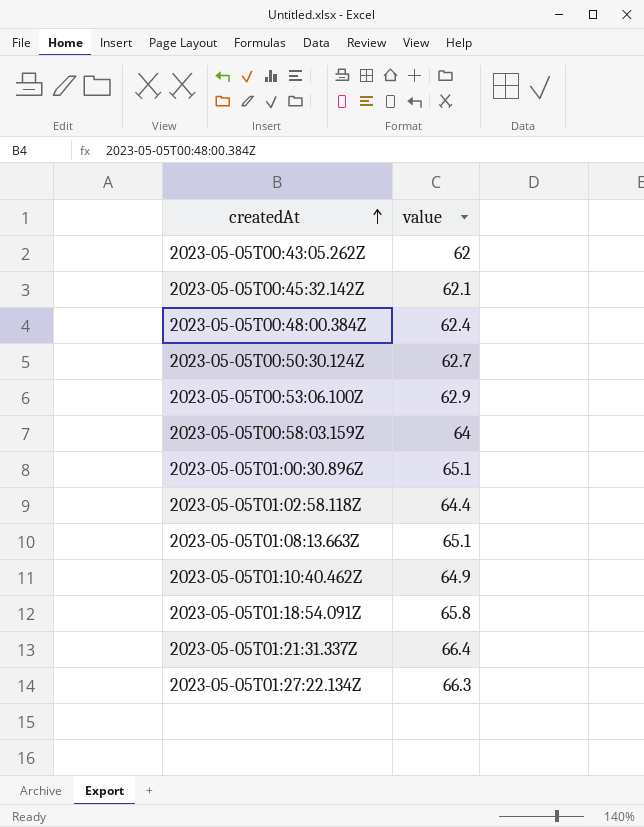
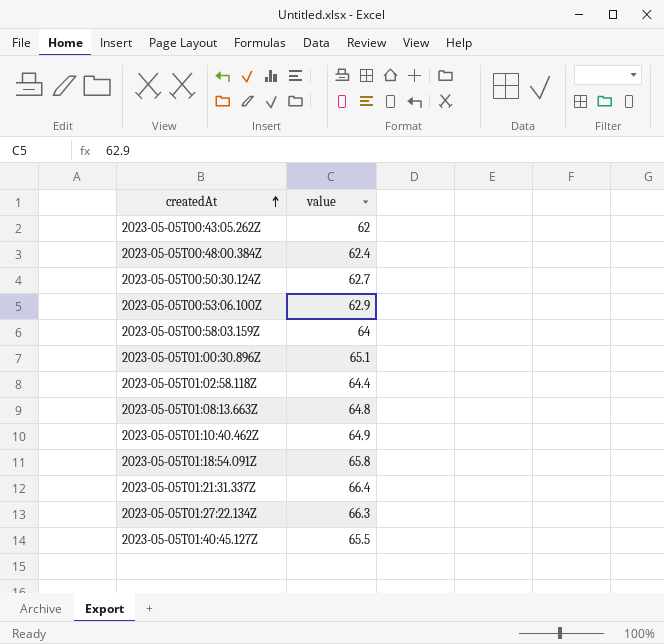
row 2023-05-05T00:45:32.142Z: 62.1 -> none
2023-05-05T01:08:13.663Z | value: 65.1 -> 64.8
row 2023-05-05T01:40:45.127Z: none -> 65.5

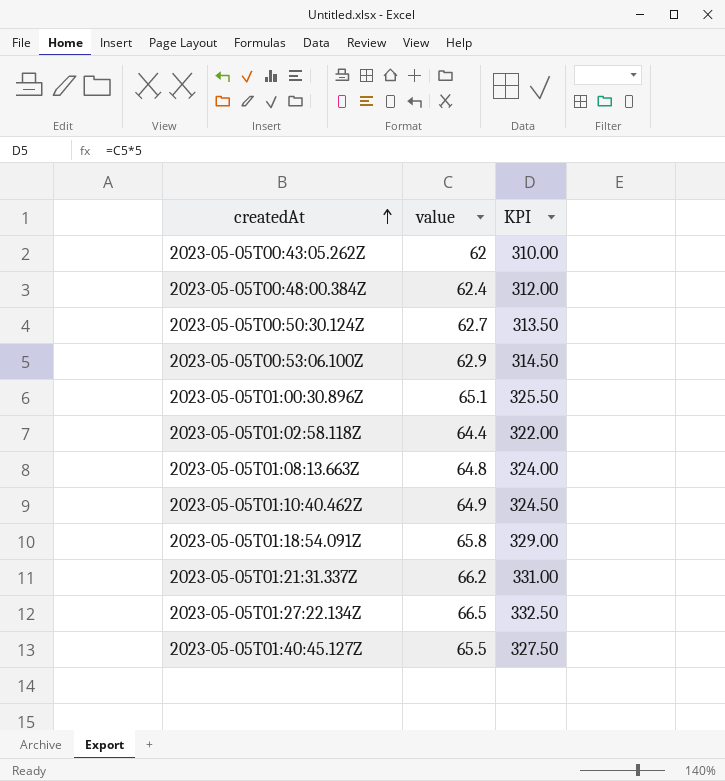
column KPI | formula: none -> [value] * 5
row 2023-05-05T00:58:03.159Z: 64 -> none
2023-05-05T01:21:31.337Z | value: 66.4 -> 66.2
2023-05-05T01:27:22.134Z | value: 66.3 -> 66.5

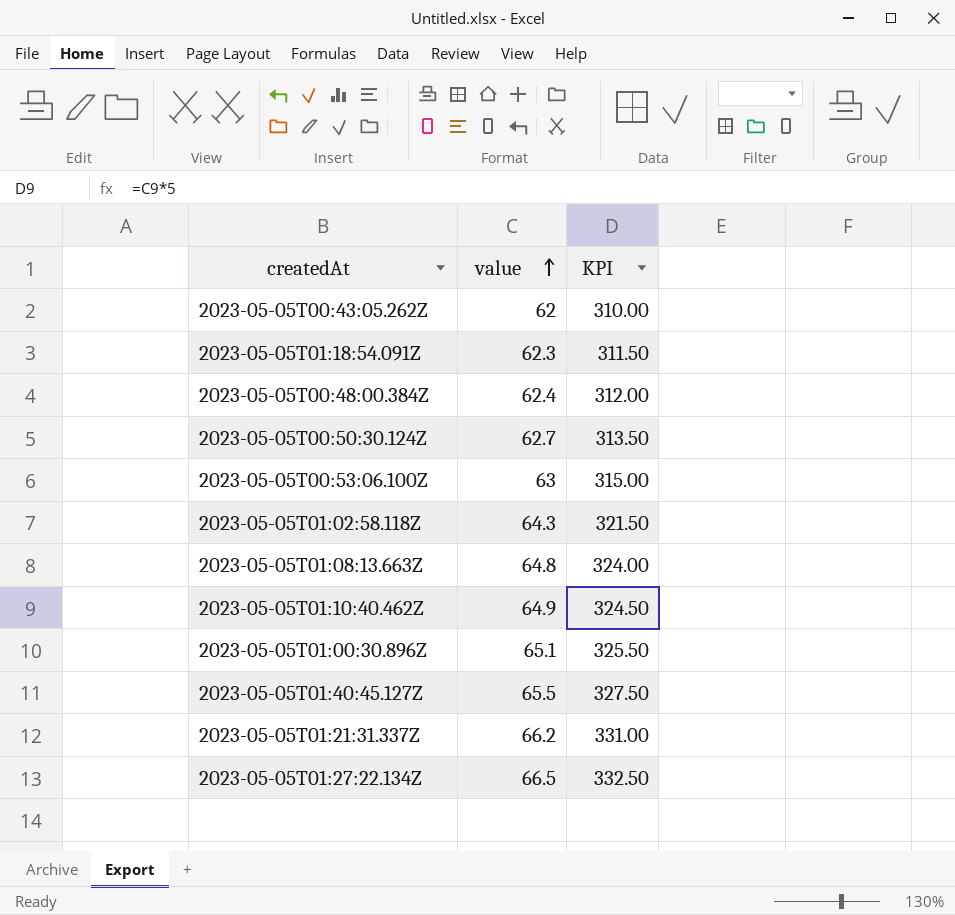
row order: createdAt ascending -> value ascending
2023-05-05T01:18:54.091Z | value: 65.8 -> 62.3
2023-05-05T01:18:54.091Z | KPI: 329.00 -> 311.50
2023-05-05T00:53:06.100Z | value: 62.9 -> 63
2023-05-05T00:53:06.100Z | KPI: 314.50 -> 315.00
2023-05-05T01:02:58.118Z | value: 64.4 -> 64.3
2023-05-05T01:02:58.118Z | KPI: 322.00 -> 321.50

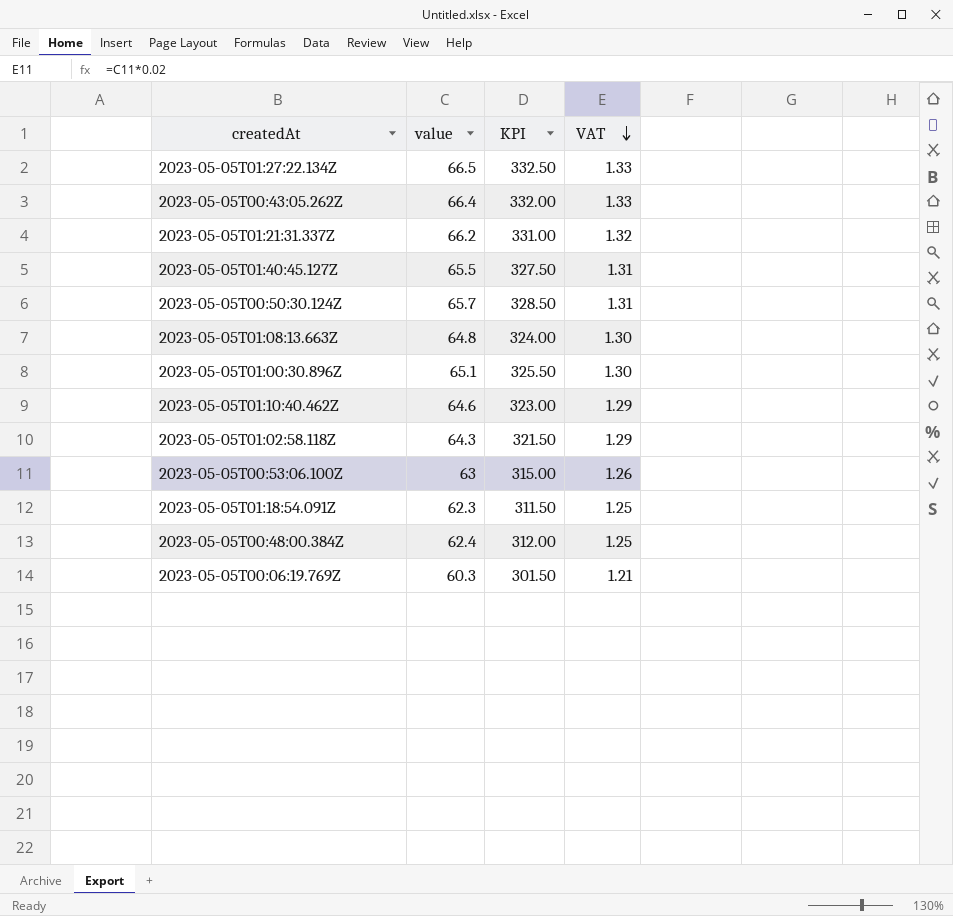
row order: value ascending -> VAT descending
column VAT | formula: none -> [value] * 0.02
2023-05-05T00:43:05.262Z | value: 62 -> 66.4
2023-05-05T00:43:05.262Z | KPI: 310.00 -> 332.00
2023-05-05T00:50:30.124Z | value: 62.7 -> 65.7
2023-05-05T00:50:30.124Z | KPI: 313.50 -> 328.50
2023-05-05T01:10:40.462Z | value: 64.9 -> 64.6
2023-05-05T01:10:40.462Z | KPI: 324.50 -> 323.00
row 2023-05-05T00:06:19.769Z: none -> 60.3 | 301.50 | 1.21

